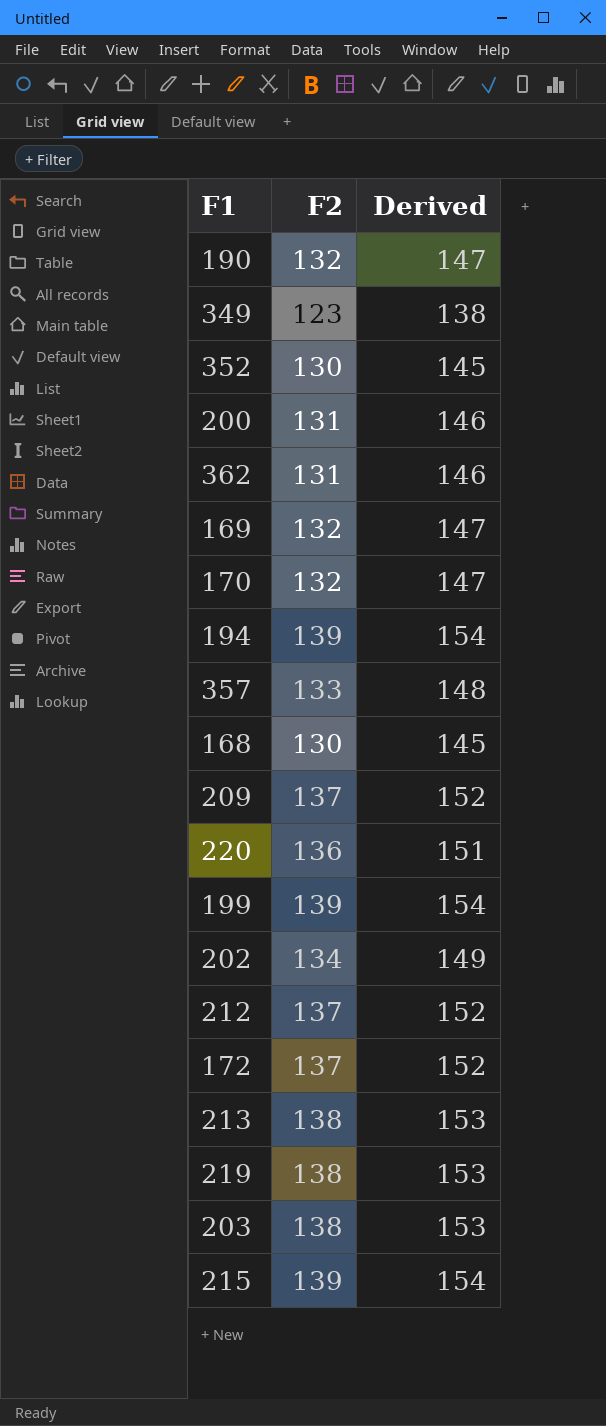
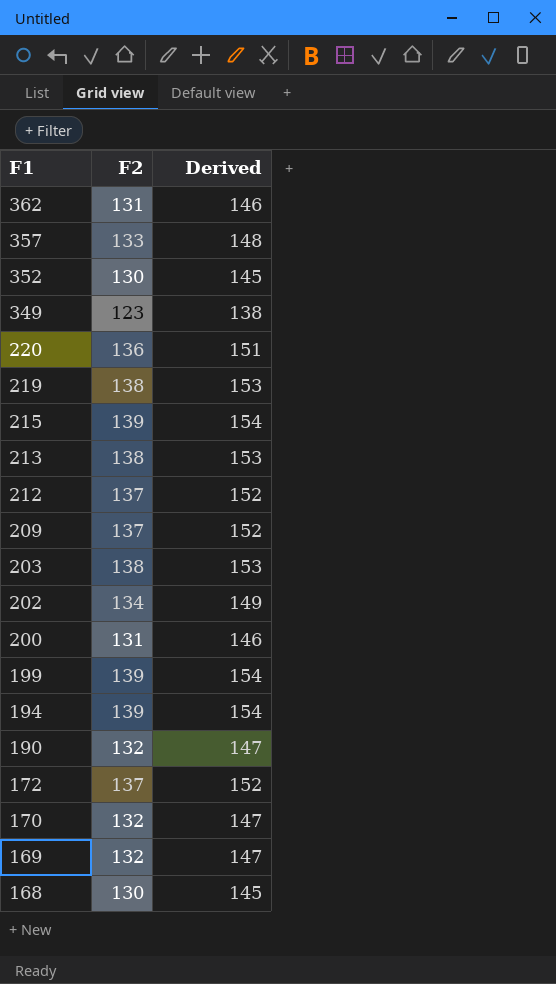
row order: none -> F1 descending

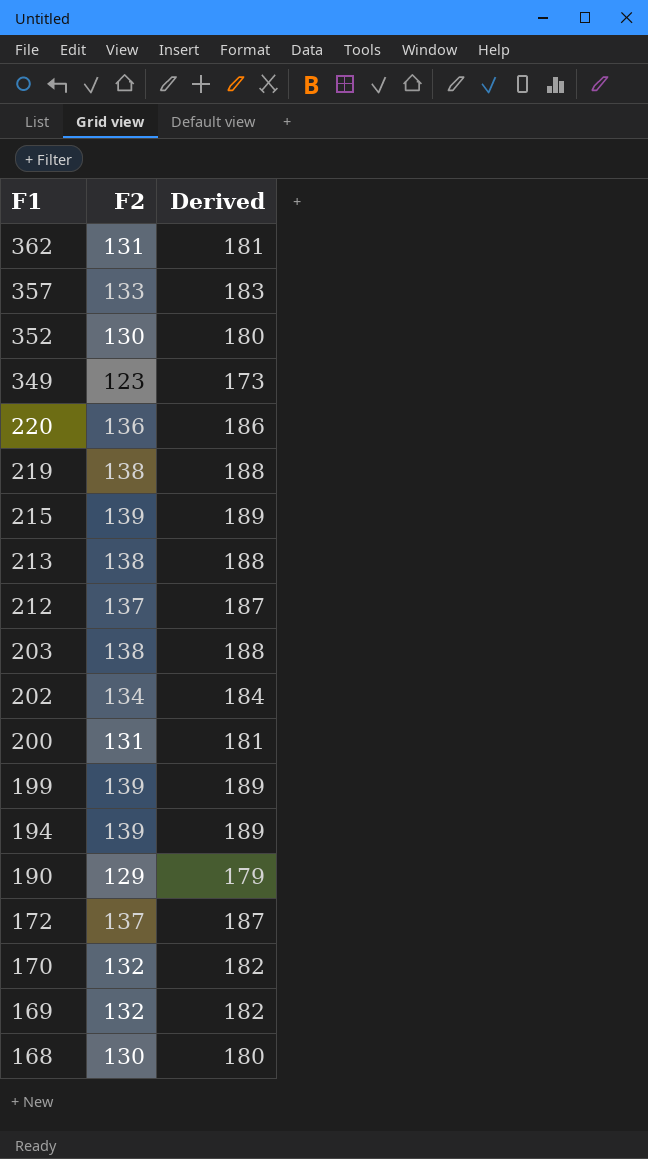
column Derived | formula: [F2] + 15 -> [F2] + 50
row 209: 137 | 152 -> none
190 | F2: 132 -> 129

